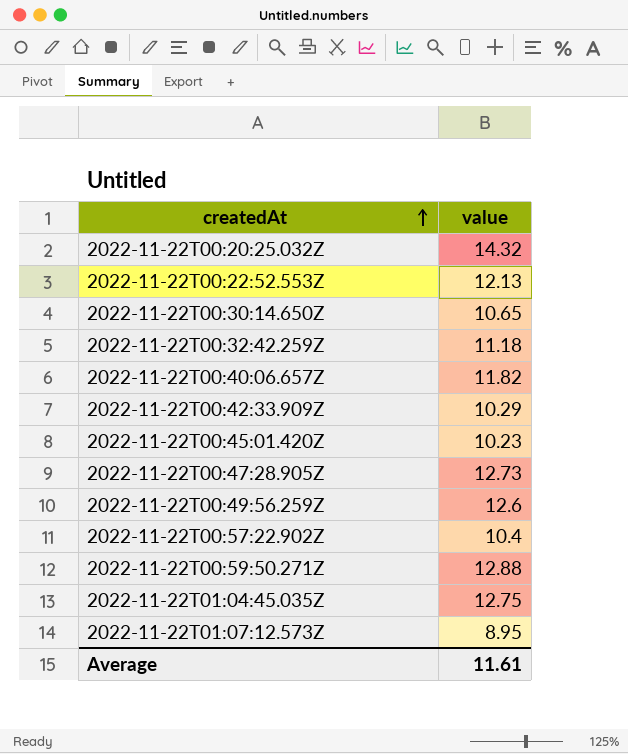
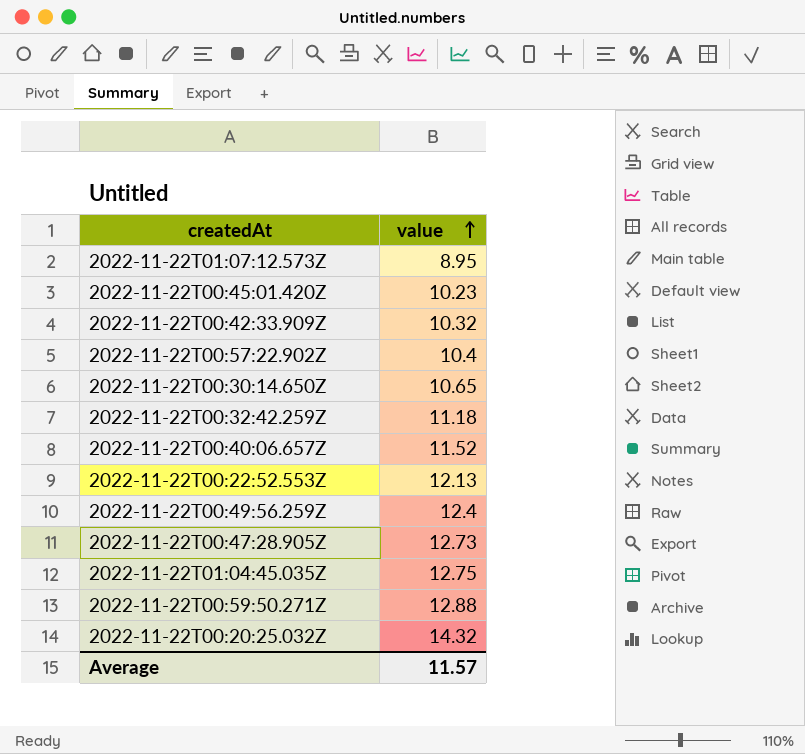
row order: createdAt ascending -> value ascending
2022-11-22T00:42:33.909Z | value: 10.29 -> 10.32
2022-11-22T00:40:06.657Z | value: 11.82 -> 11.52
2022-11-22T00:49:56.259Z | value: 12.6 -> 12.4
Average | value: 11.61 -> 11.57

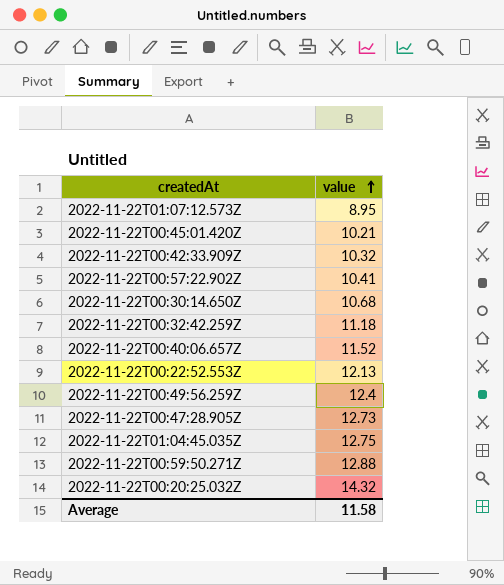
2022-11-22T00:45:01.420Z | value: 10.23 -> 10.21
2022-11-22T00:57:22.902Z | value: 10.4 -> 10.41
2022-11-22T00:30:14.650Z | value: 10.65 -> 10.68
Average | value: 11.57 -> 11.58

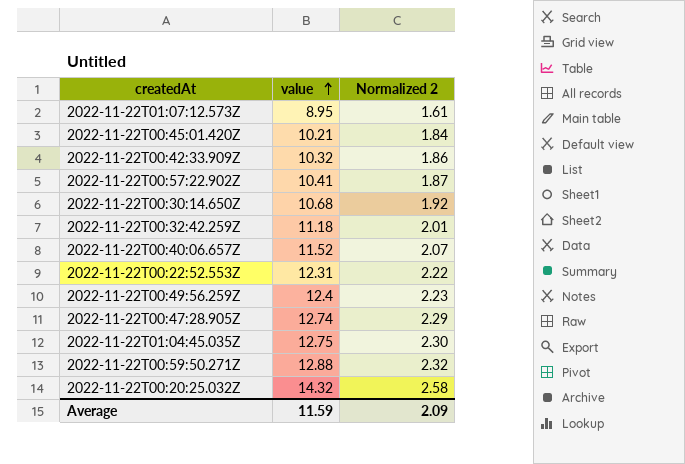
column Normalized 2 | formula: none -> [value] * 0.18
2022-11-22T00:22:52.553Z | value: 12.13 -> 12.31
2022-11-22T00:47:28.905Z | value: 12.73 -> 12.74
Average | value: 11.58 -> 11.59

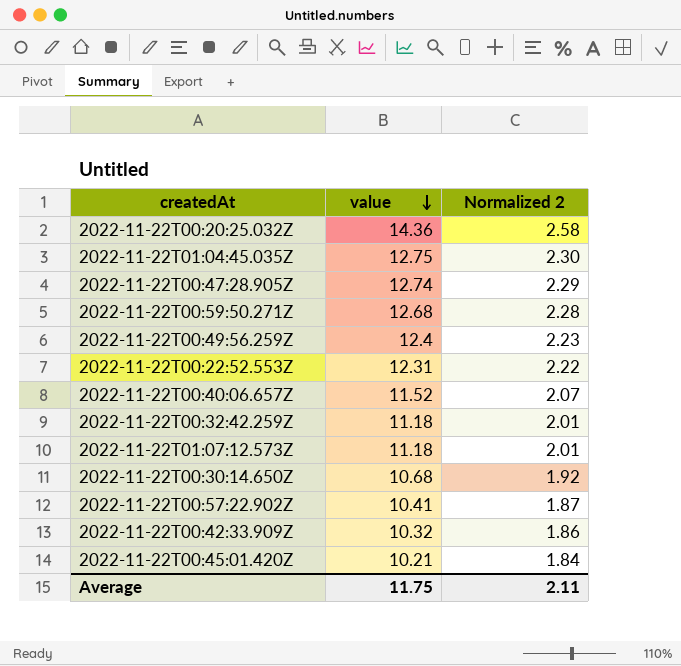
row order: value ascending -> value descending
2022-11-22T00:20:25.032Z | value: 14.32 -> 14.36
2022-11-22T00:59:50.271Z | value: 12.88 -> 12.68
2022-11-22T00:59:50.271Z | Normalized 2: 2.32 -> 2.28
2022-11-22T01:07:12.573Z | value: 8.95 -> 11.18
2022-11-22T01:07:12.573Z | Normalized 2: 1.61 -> 2.01
Average | value: 11.59 -> 11.75
Average | Normalized 2: 2.09 -> 2.11

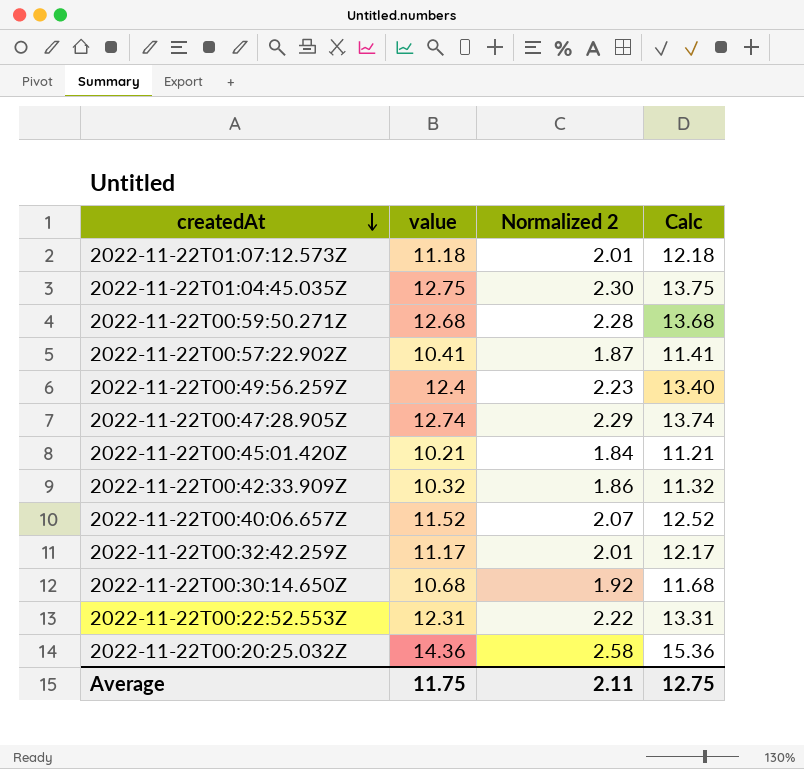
row order: value descending -> createdAt descending
column Calc | formula: none -> [value] + 1
2022-11-22T00:32:42.259Z | value: 11.18 -> 11.17

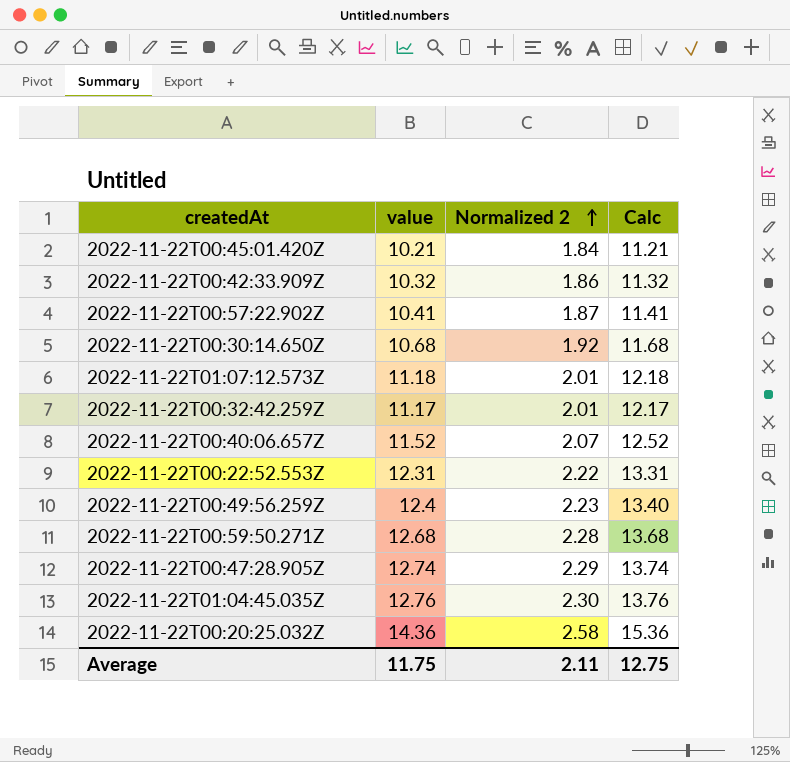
row order: createdAt descending -> Normalized 2 ascending
2022-11-22T01:04:45.035Z | value: 12.75 -> 12.76
2022-11-22T01:04:45.035Z | Calc: 13.75 -> 13.76

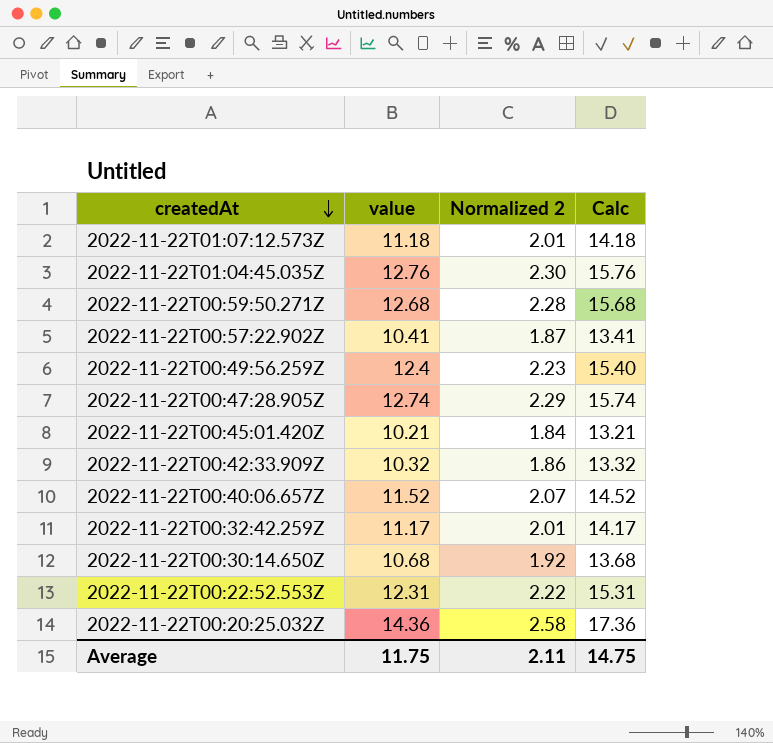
row order: Normalized 2 ascending -> createdAt descending
column Calc | formula: [value] + 1 -> [value] + 3
Average | Calc: 12.75 -> 14.75

